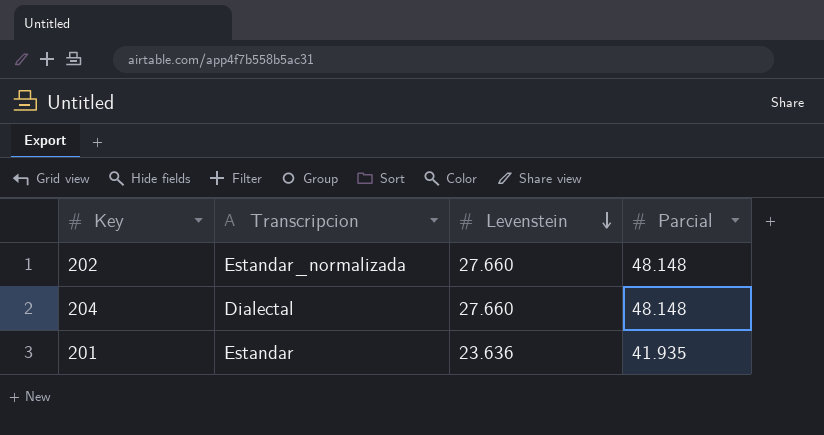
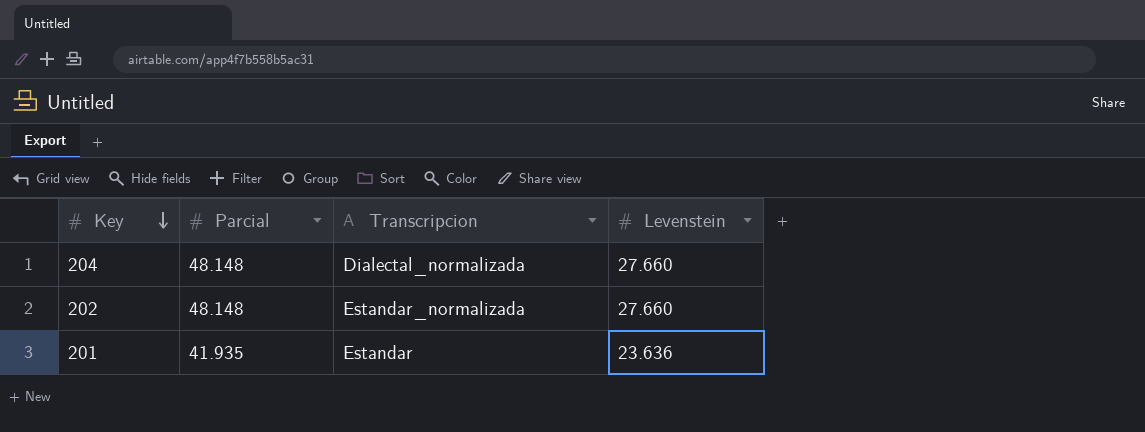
row order: Levenstein descending -> Key descending
column Parcial | position: 4 -> 2
204 | Transcripcion: Dialectal -> Dialectal_normalizada

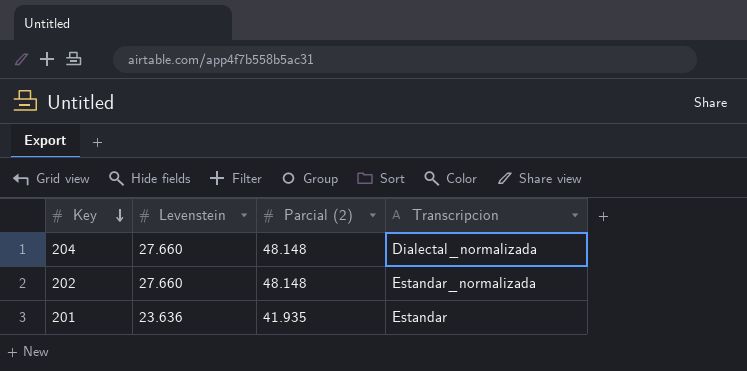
column Levenstein | position: 4 -> 2
column name: Parcial -> Parcial (2)

